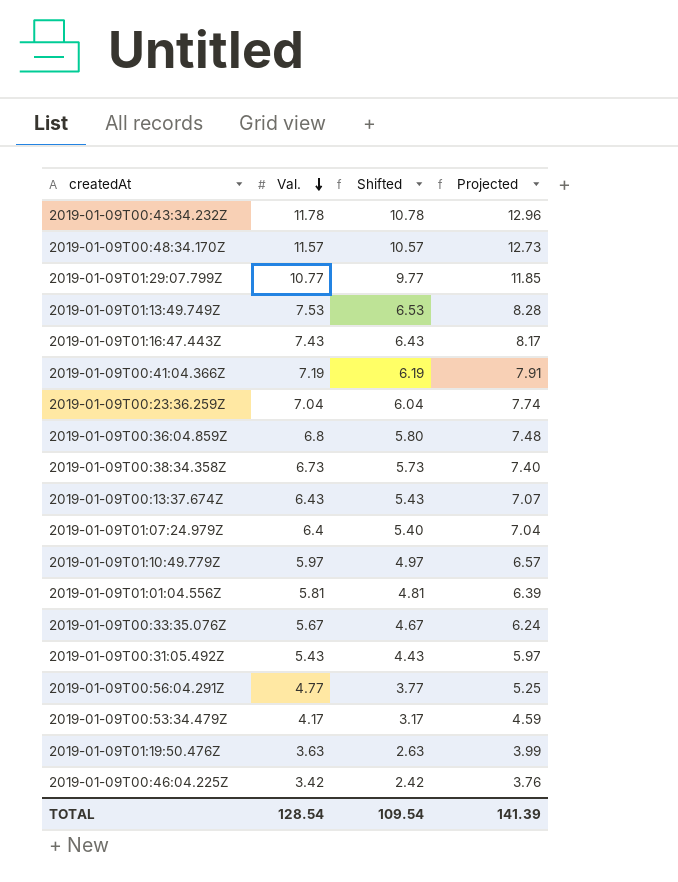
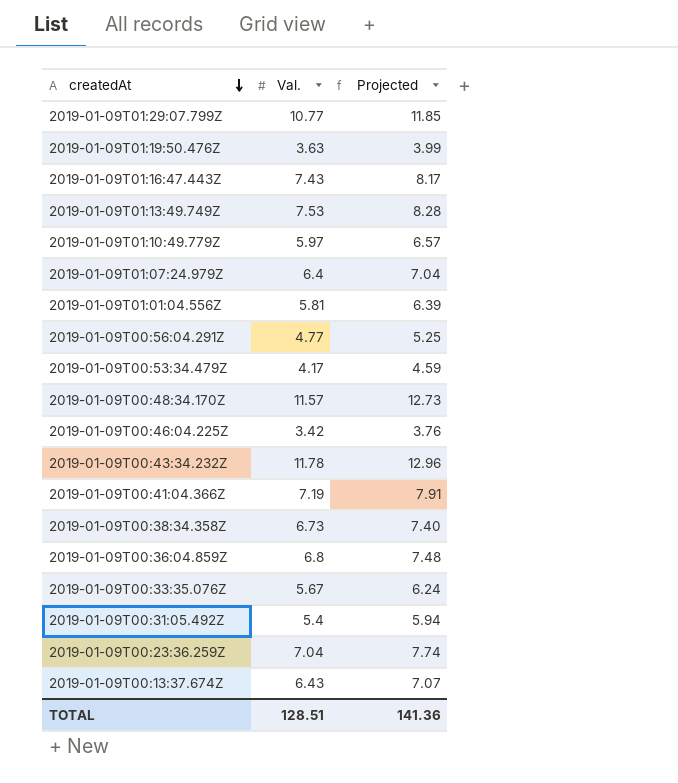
row order: Val. descending -> createdAt descending
column Shifted | formula: [Val.] - 1 -> none
2019-01-09T00:31:05.492Z | Val.: 5.43 -> 5.4
2019-01-09T00:31:05.492Z | Projected: 5.97 -> 5.94
TOTAL | Val.: 128.54 -> 128.51
TOTAL | Projected: 141.39 -> 141.36

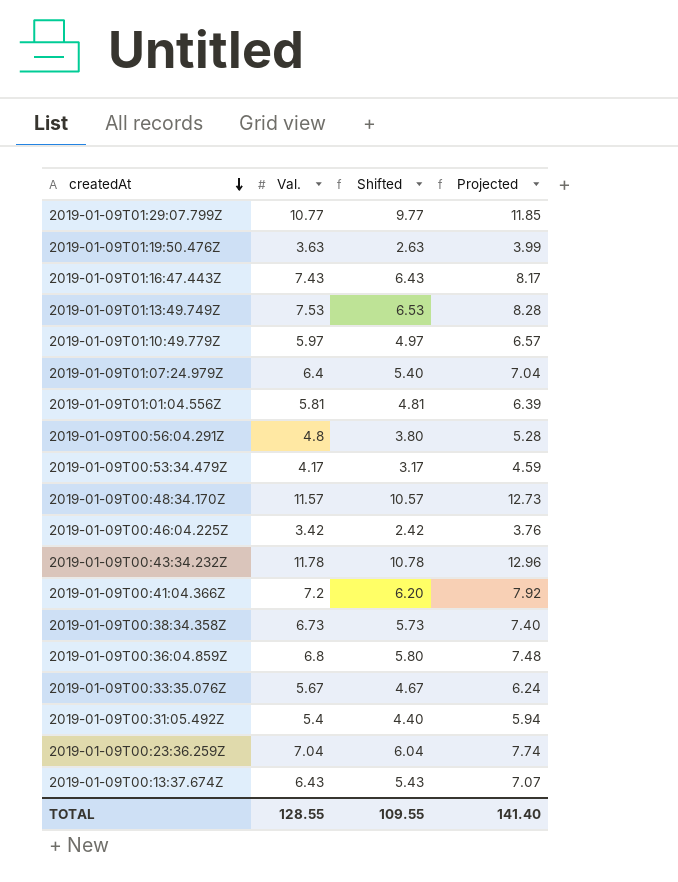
column Shifted | formula: none -> [Val.] - 1
2019-01-09T00:56:04.291Z | Val.: 4.77 -> 4.8
2019-01-09T00:56:04.291Z | Projected: 5.25 -> 5.28
2019-01-09T00:41:04.366Z | Val.: 7.19 -> 7.2
2019-01-09T00:41:04.366Z | Projected: 7.91 -> 7.92
TOTAL | Val.: 128.51 -> 128.55
TOTAL | Projected: 141.36 -> 141.40

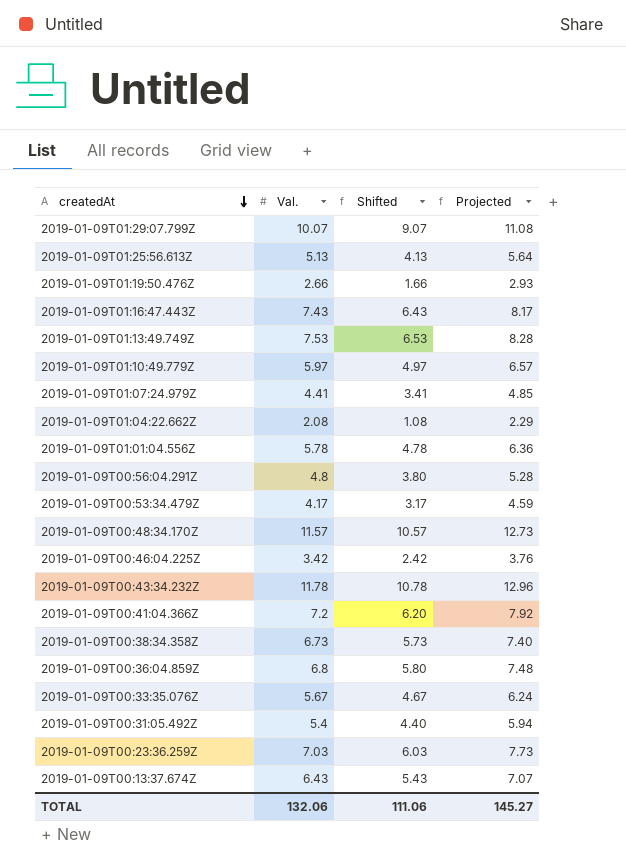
2019-01-09T01:29:07.799Z | Val.: 10.77 -> 10.07
2019-01-09T01:29:07.799Z | Shifted: 9.77 -> 9.07
2019-01-09T01:29:07.799Z | Projected: 11.85 -> 11.08
row 2019-01-09T01:25:56.613Z: none -> 5.13 | 4.13 | 5.64
2019-01-09T01:19:50.476Z | Val.: 3.63 -> 2.66
2019-01-09T01:19:50.476Z | Shifted: 2.63 -> 1.66
2019-01-09T01:19:50.476Z | Projected: 3.99 -> 2.93
2019-01-09T01:07:24.979Z | Val.: 6.4 -> 4.41
2019-01-09T01:07:24.979Z | Shifted: 5.40 -> 3.41
2019-01-09T01:07:24.979Z | Projected: 7.04 -> 4.85
row 2019-01-09T01:04:22.662Z: none -> 2.08 | 1.08 | 2.29
2019-01-09T01:01:04.556Z | Val.: 5.81 -> 5.78
2019-01-09T01:01:04.556Z | Shifted: 4.81 -> 4.78
2019-01-09T01:01:04.556Z | Projected: 6.39 -> 6.36
2019-01-09T00:23:36.259Z | Val.: 7.04 -> 7.03
2019-01-09T00:23:36.259Z | Shifted: 6.04 -> 6.03
2019-01-09T00:23:36.259Z | Projected: 7.74 -> 7.73
TOTAL | Val.: 128.55 -> 132.06
TOTAL | Shifted: 109.55 -> 111.06
TOTAL | Projected: 141.40 -> 145.27

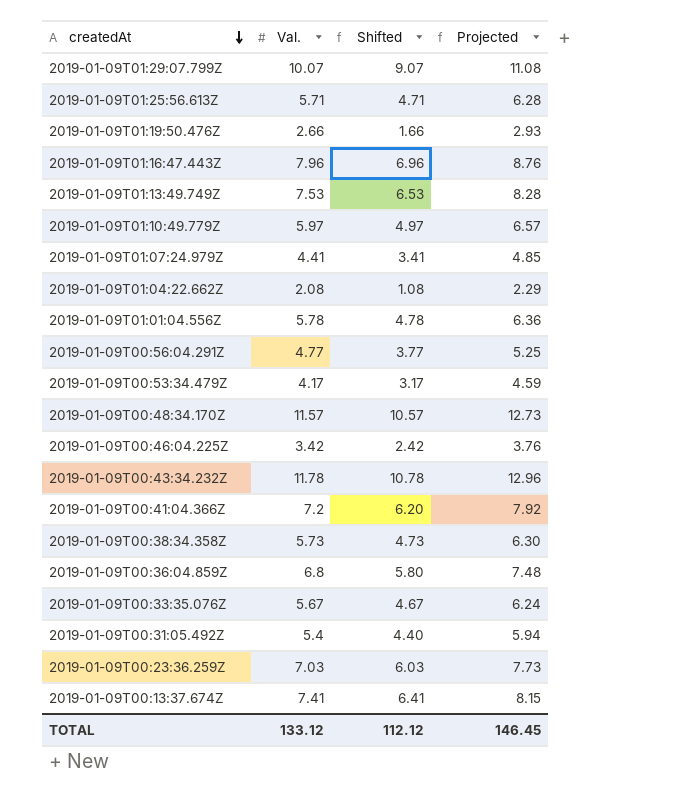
2019-01-09T01:25:56.613Z | Val.: 5.13 -> 5.71
2019-01-09T01:25:56.613Z | Shifted: 4.13 -> 4.71
2019-01-09T01:25:56.613Z | Projected: 5.64 -> 6.28
2019-01-09T01:16:47.443Z | Val.: 7.43 -> 7.96
2019-01-09T01:16:47.443Z | Shifted: 6.43 -> 6.96
2019-01-09T01:16:47.443Z | Projected: 8.17 -> 8.76
2019-01-09T00:56:04.291Z | Val.: 4.8 -> 4.77
2019-01-09T00:56:04.291Z | Shifted: 3.80 -> 3.77
2019-01-09T00:56:04.291Z | Projected: 5.28 -> 5.25
2019-01-09T00:38:34.358Z | Val.: 6.73 -> 5.73
2019-01-09T00:38:34.358Z | Shifted: 5.73 -> 4.73
2019-01-09T00:38:34.358Z | Projected: 7.40 -> 6.30
2019-01-09T00:13:37.674Z | Val.: 6.43 -> 7.41
2019-01-09T00:13:37.674Z | Shifted: 5.43 -> 6.41
2019-01-09T00:13:37.674Z | Projected: 7.07 -> 8.15
TOTAL | Val.: 132.06 -> 133.12
TOTAL | Shifted: 111.06 -> 112.12
TOTAL | Projected: 145.27 -> 146.45

